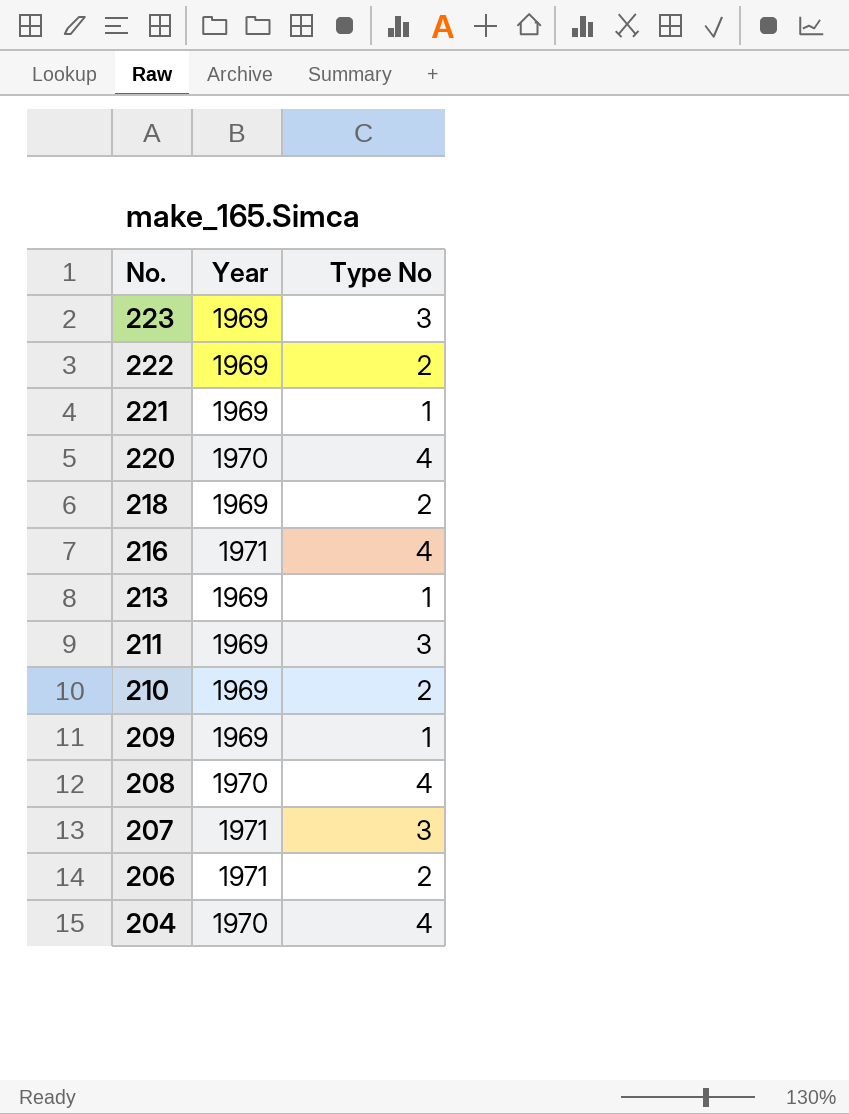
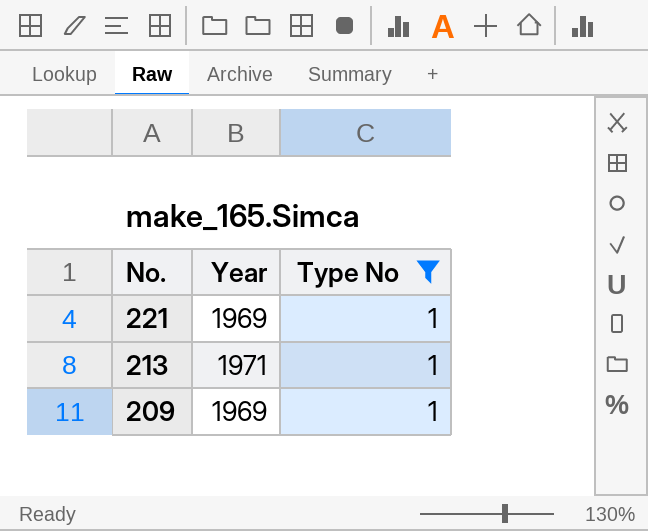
filter: none -> Type No = 1
213 | Year: 1969 -> 1971

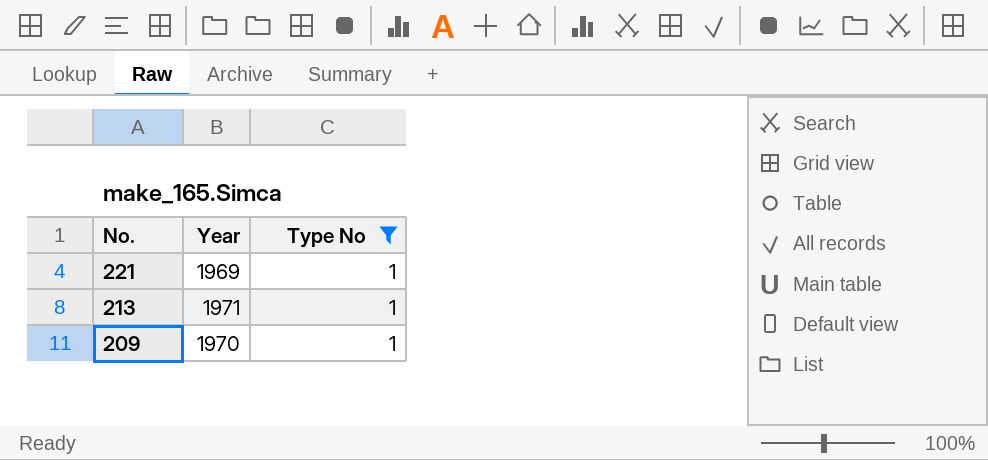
209 | Year: 1969 -> 1970

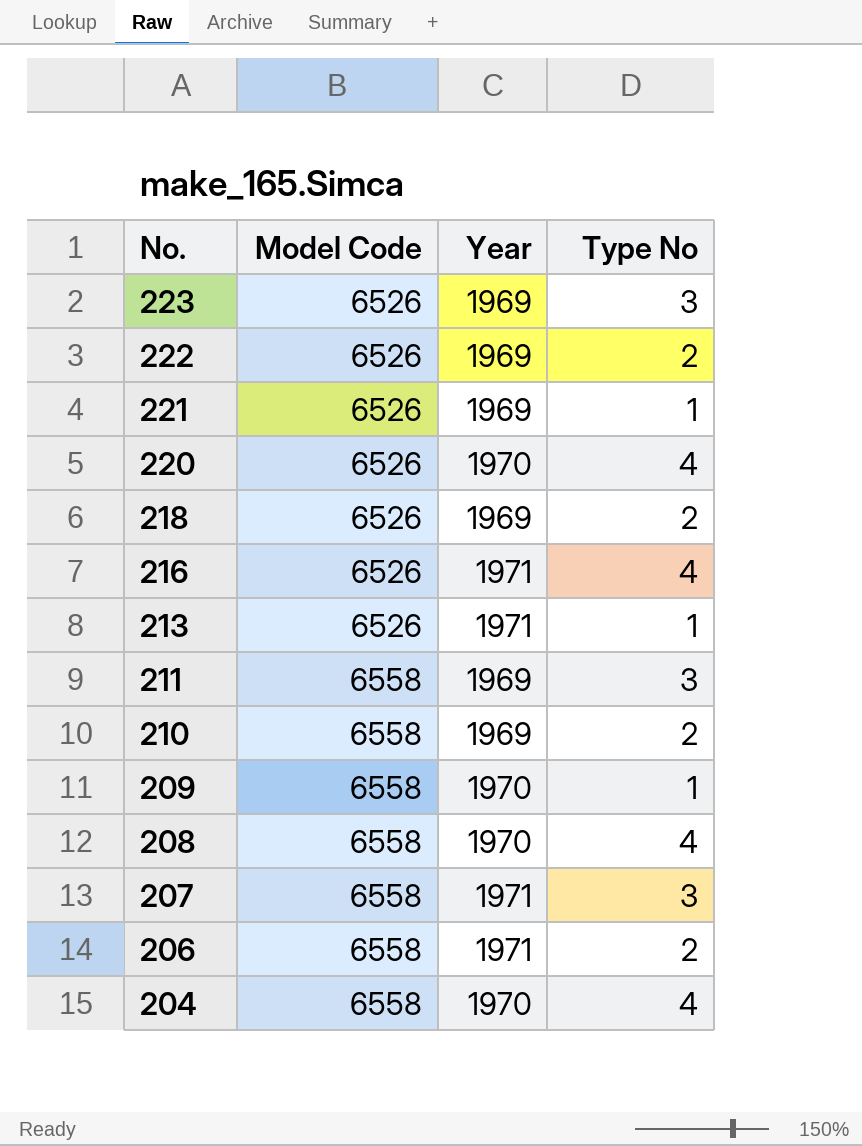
filter: Type No = 1 -> none
column Model Code | position: none -> 2

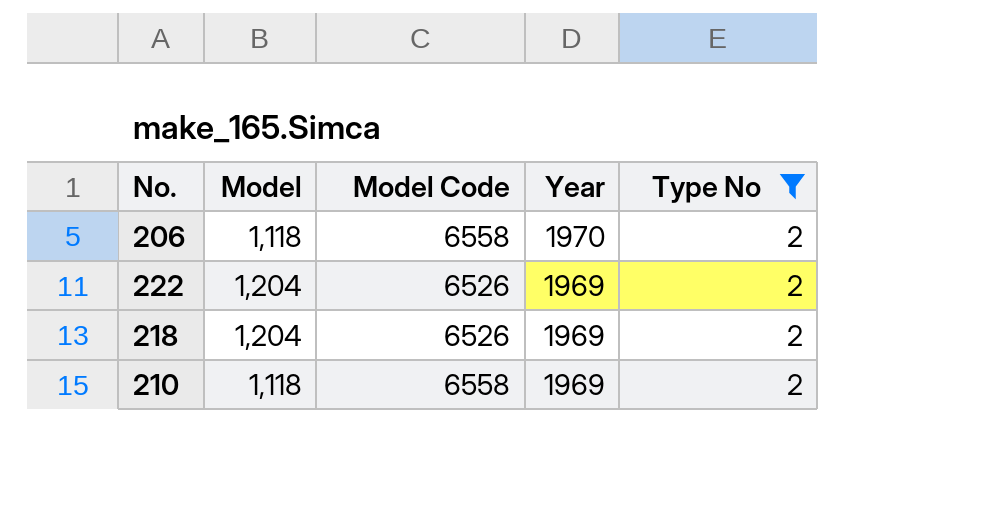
filter: none -> Type No = 2
row order: No. descending -> Year descending
column Model | position: none -> 2
206 | Year: 1971 -> 1970

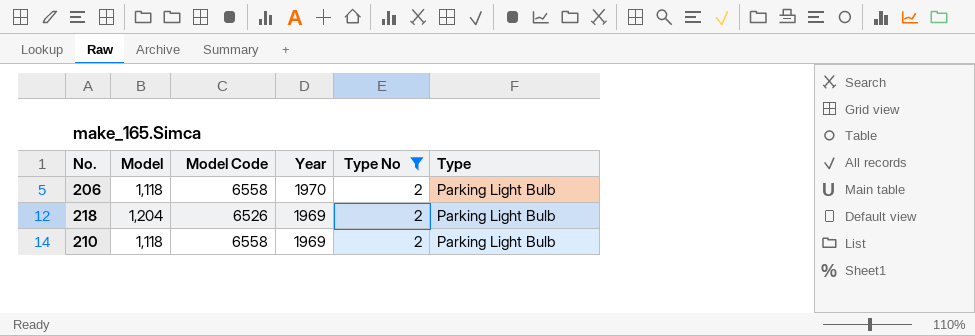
column Type | position: none -> 6
row 222: 1,204 | 6526 | 1969 | 2 -> none

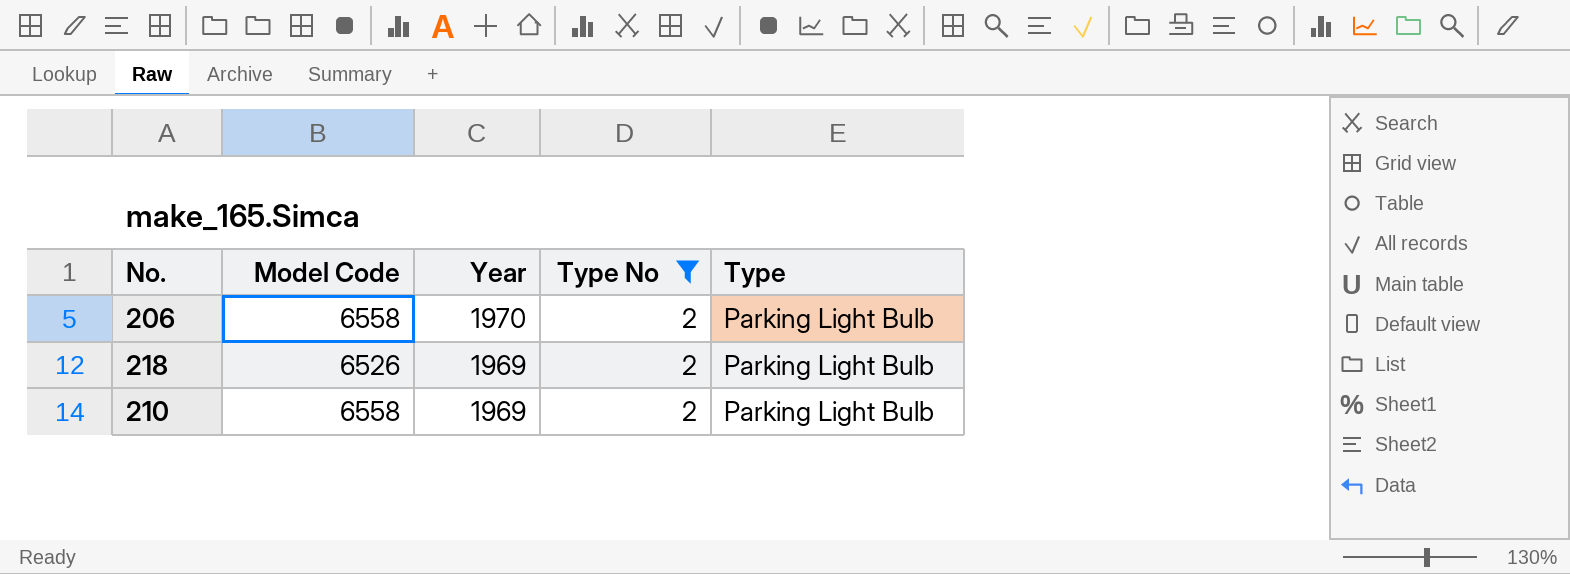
column Model | position: 2 -> none

